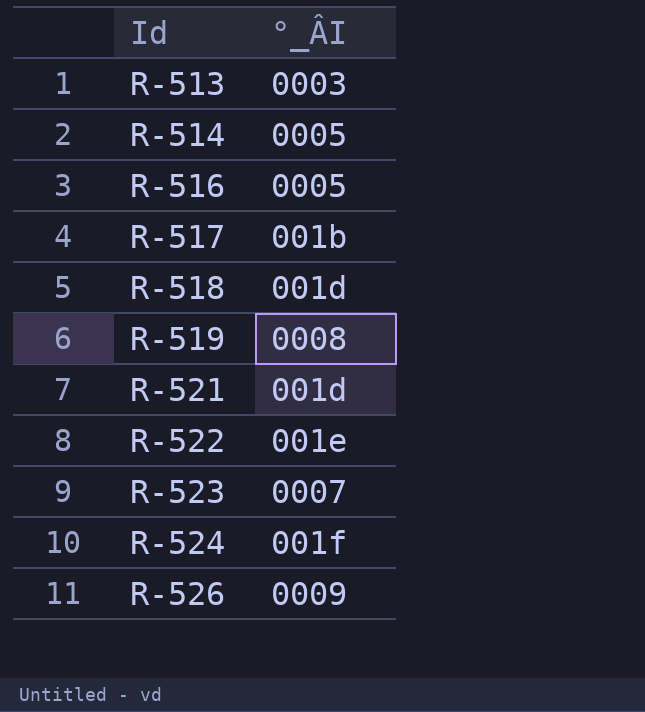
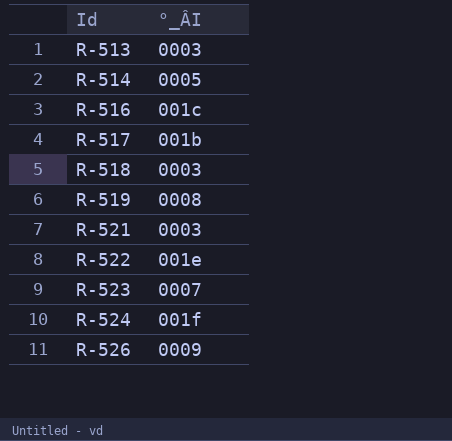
R-516 | °_ÂI: 0005 -> 001c
R-518 | °_ÂI: 001d -> 0003
R-521 | °_ÂI: 001d -> 0003

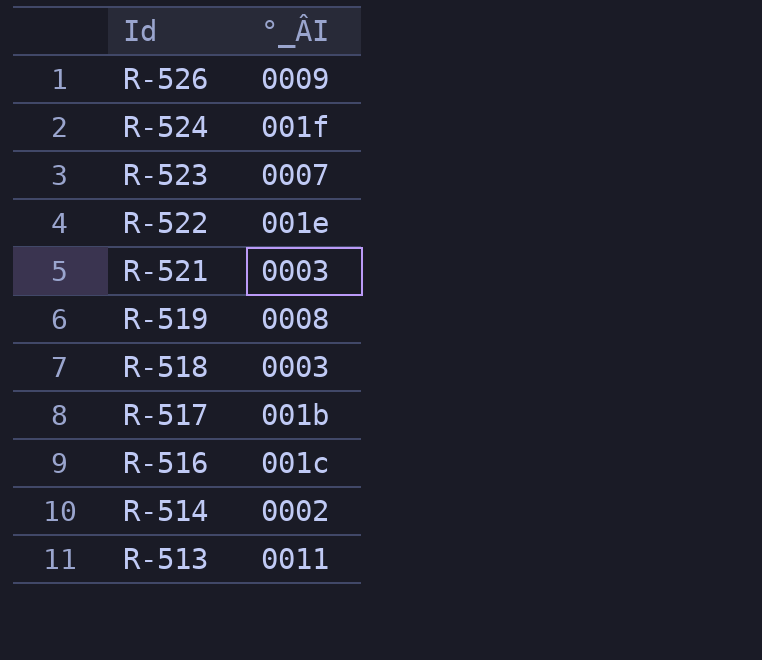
row order: Id ascending -> Id descending
R-514 | °_ÂI: 0005 -> 0002
R-513 | °_ÂI: 0003 -> 0011

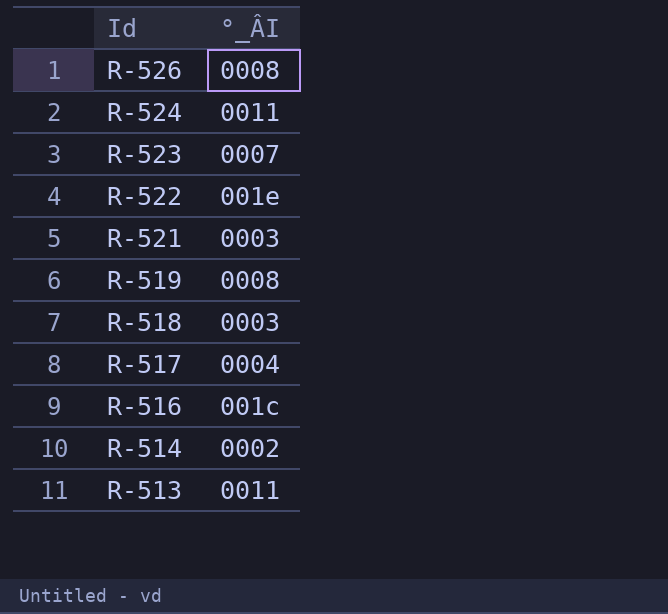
R-526 | °_ÂI: 0009 -> 0008
R-524 | °_ÂI: 001f -> 0011
R-517 | °_ÂI: 001b -> 0004

